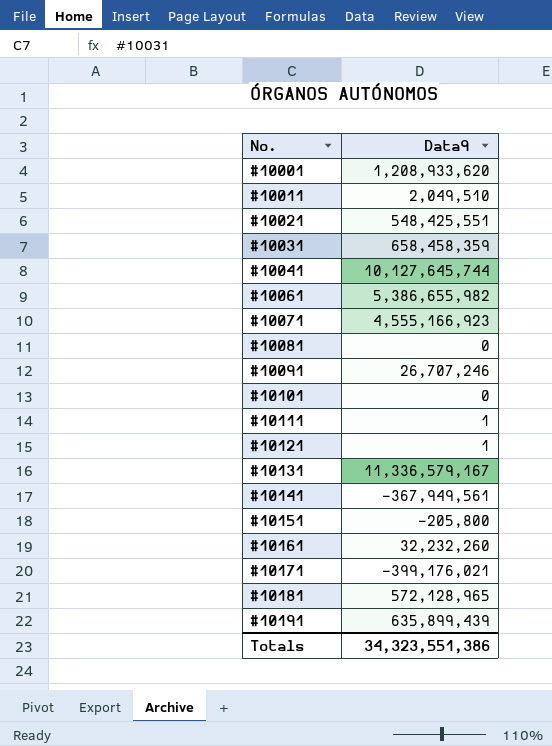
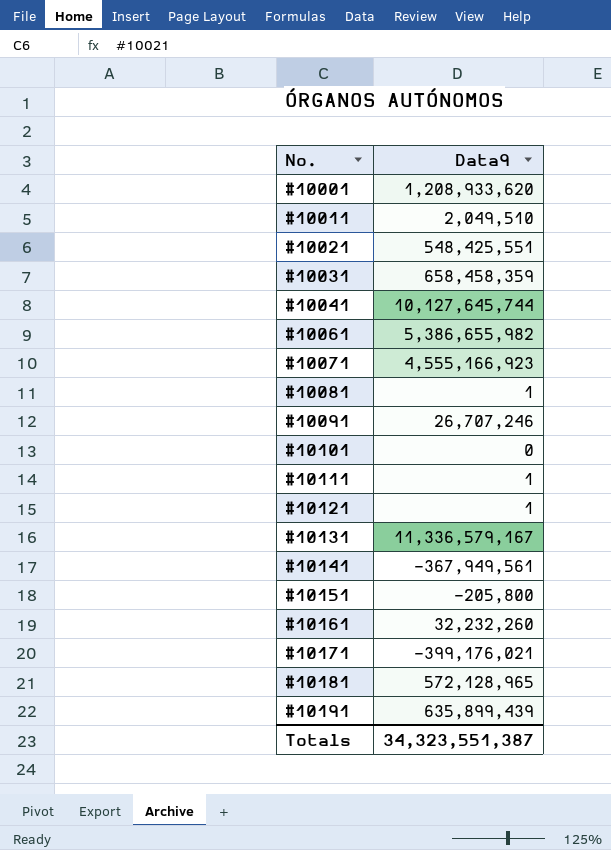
#10081 | Data9: 0 -> 1
Totals | Data9: 34,323,551,386 -> 34,323,551,387

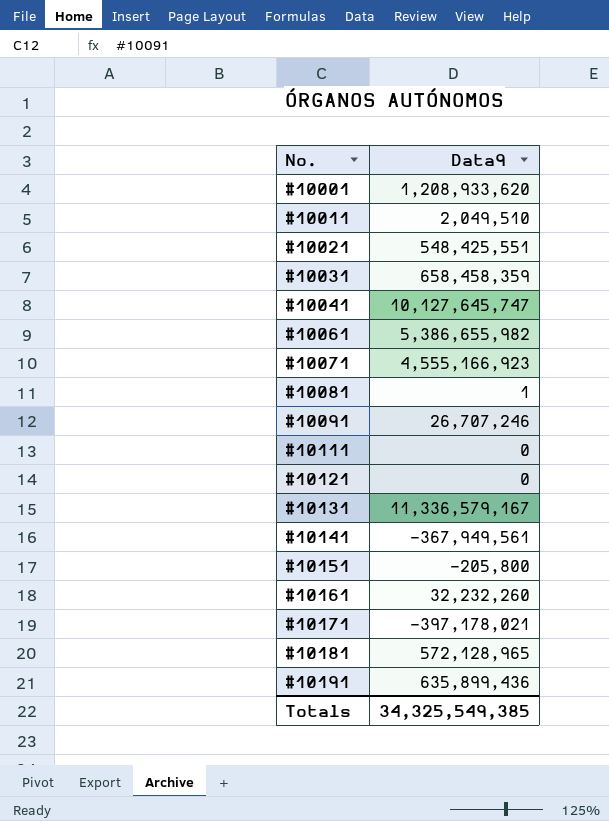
row #10101: 0 -> none
#10041 | Data9: 10,127,645,744 -> 10,127,645,747
#10111 | Data9: 1 -> 0
#10121 | Data9: 1 -> 0
#10171 | Data9: -399,176,021 -> -397,178,021
#10191 | Data9: 635,899,439 -> 635,899,436
Totals | Data9: 34,323,551,387 -> 34,325,549,385

